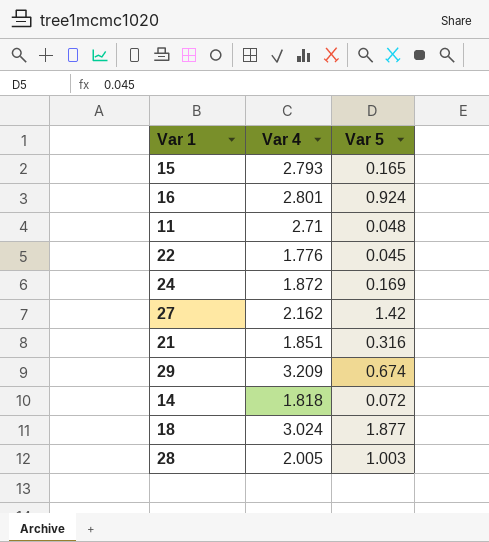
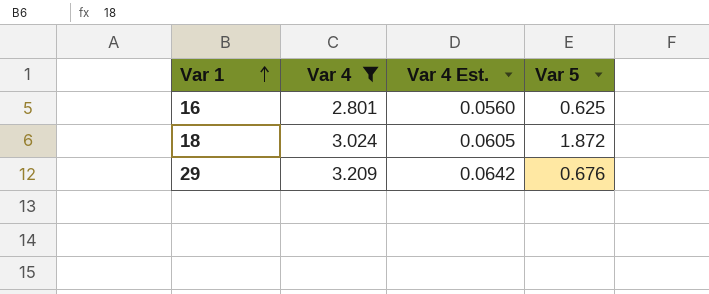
filter: none -> Var 4 >= 2.801
row order: none -> Var 1 ascending
column Var 4 Est. | formula: none -> [Var 4] * 0.02
16 | Var 5: 0.924 -> 0.625
18 | Var 5: 1.877 -> 1.872
29 | Var 5: 0.674 -> 0.676

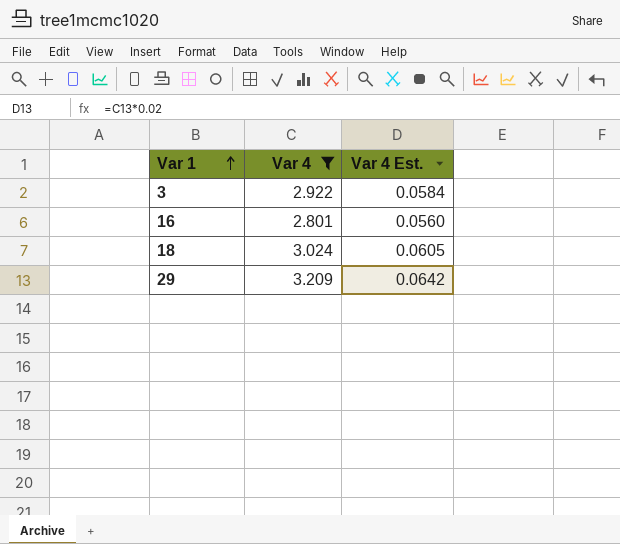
column Var 5 | position: 4 -> none
row 3: none -> 2.922 | 0.0584

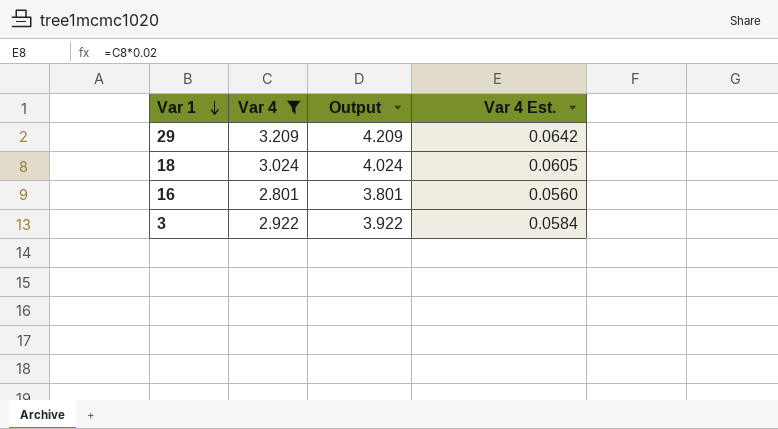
row order: Var 1 ascending -> Var 1 descending
column Output | formula: none -> [Var 4] + 1

